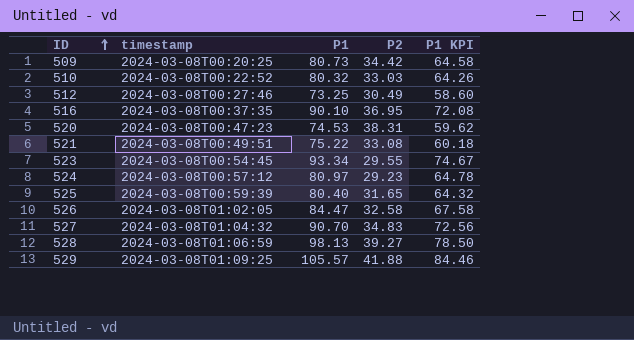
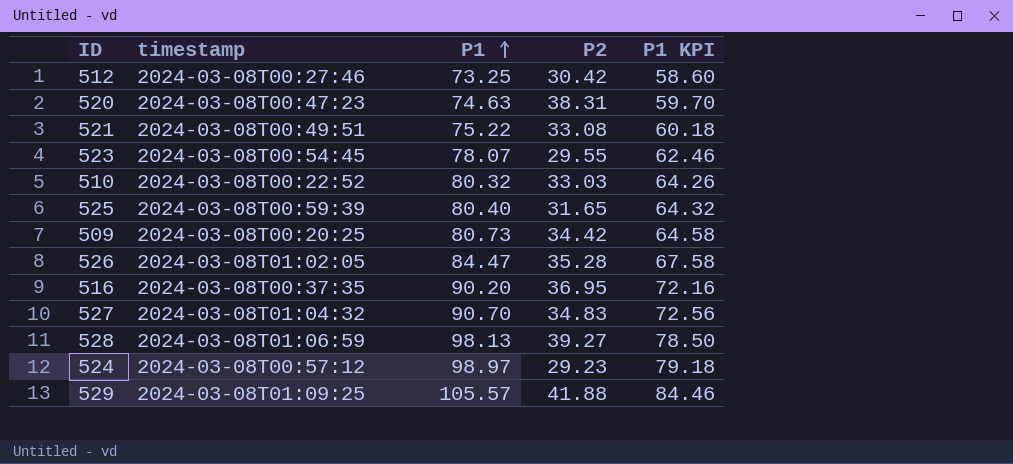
row order: ID ascending -> P1 ascending
512 | P2: 30.49 -> 30.42
520 | P1: 74.53 -> 74.63
520 | P1 KPI: 59.62 -> 59.70
523 | P1: 93.34 -> 78.07
523 | P1 KPI: 74.67 -> 62.46
526 | P2: 32.58 -> 35.28
516 | P1: 90.10 -> 90.20
516 | P1 KPI: 72.08 -> 72.16
524 | P1: 80.97 -> 98.97
524 | P1 KPI: 64.78 -> 79.18

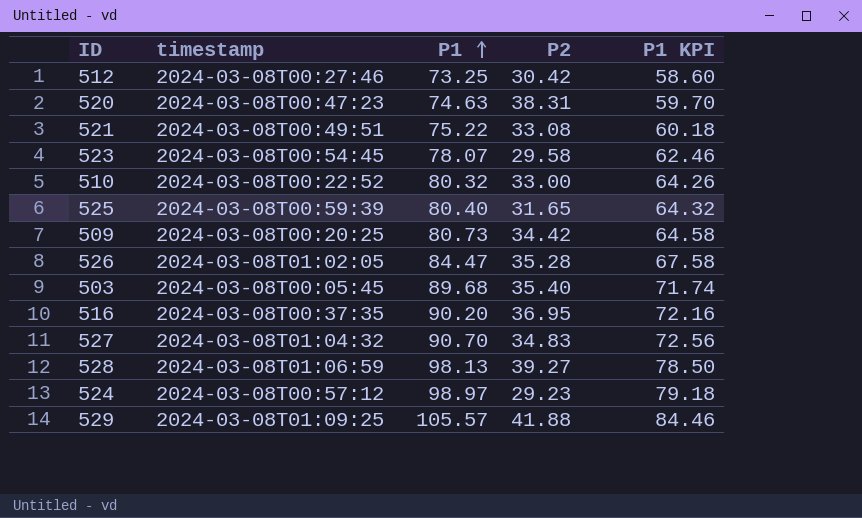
523 | P2: 29.55 -> 29.58
510 | P2: 33.03 -> 33.00
row 503: none -> 2024-03-08T00:05:45 | 89.68 | 35.40 | 71.74

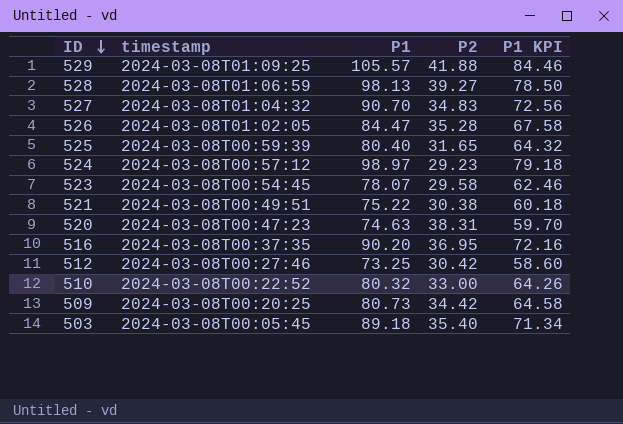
row order: P1 ascending -> ID descending
521 | P2: 33.08 -> 30.38
503 | P1: 89.68 -> 89.18
503 | P1 KPI: 71.74 -> 71.34

